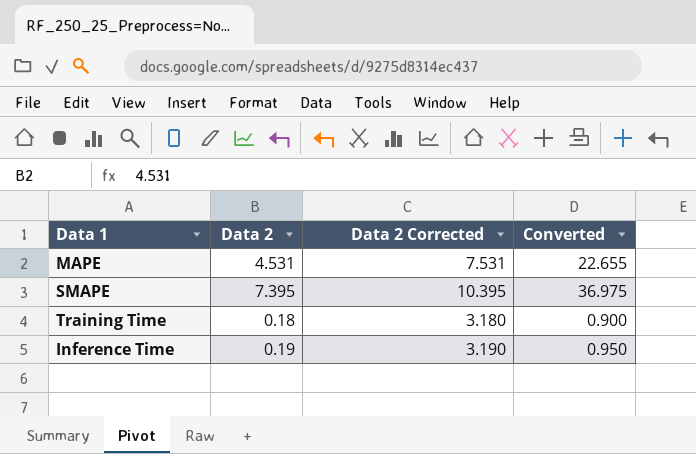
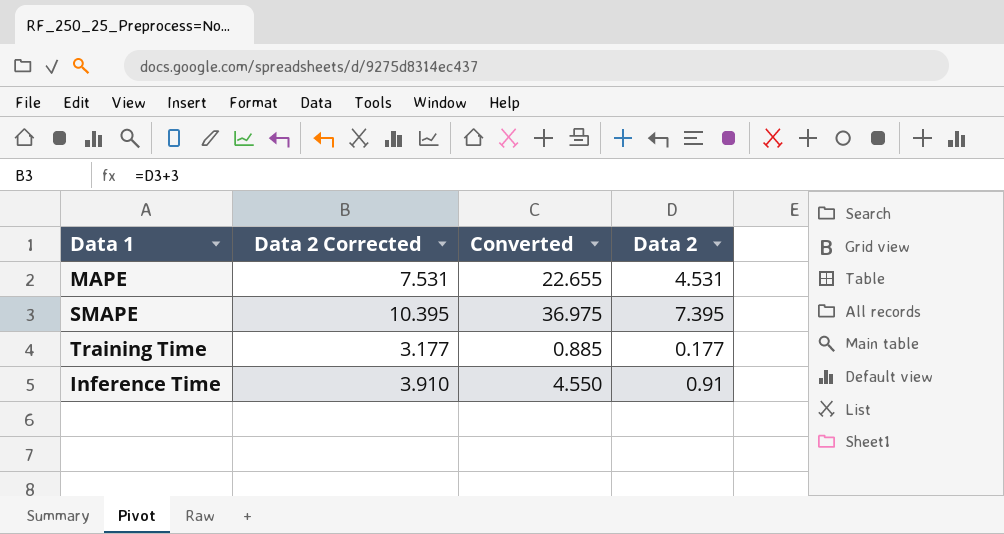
column Data 2 | position: 2 -> 4
Training Time | Data 2 Corrected: 3.180 -> 3.177
Training Time | Converted: 0.900 -> 0.885
Training Time | Data 2: 0.18 -> 0.177
Inference Time | Data 2 Corrected: 3.190 -> 3.910
Inference Time | Converted: 0.950 -> 4.550
Inference Time | Data 2: 0.19 -> 0.91

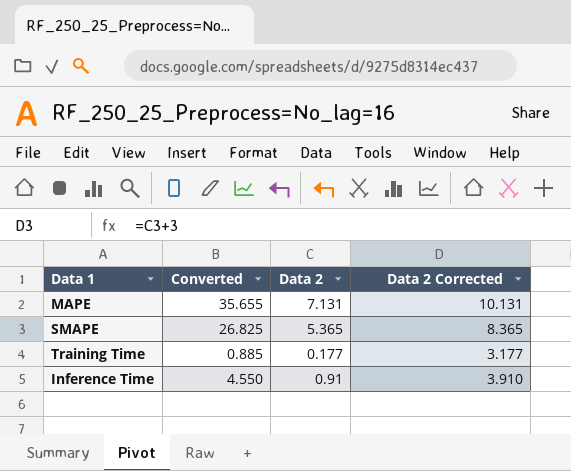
column Data 2 Corrected | position: 2 -> 4
MAPE | Converted: 22.655 -> 35.655
MAPE | Data 2: 4.531 -> 7.131
MAPE | Data 2 Corrected: 7.531 -> 10.131
SMAPE | Converted: 36.975 -> 26.825
SMAPE | Data 2: 7.395 -> 5.365
SMAPE | Data 2 Corrected: 10.395 -> 8.365

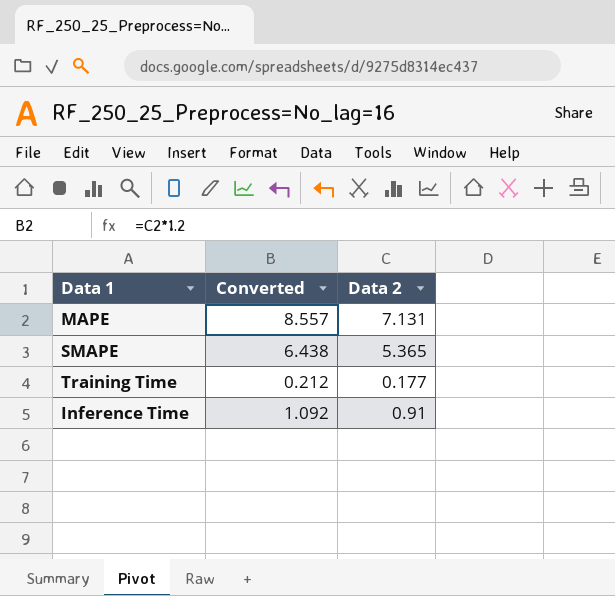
column Data 2 Corrected | formula: [Data 2] + 3 -> none
column Converted | formula: [Data 2] * 5 -> [Data 2] * 1.2

